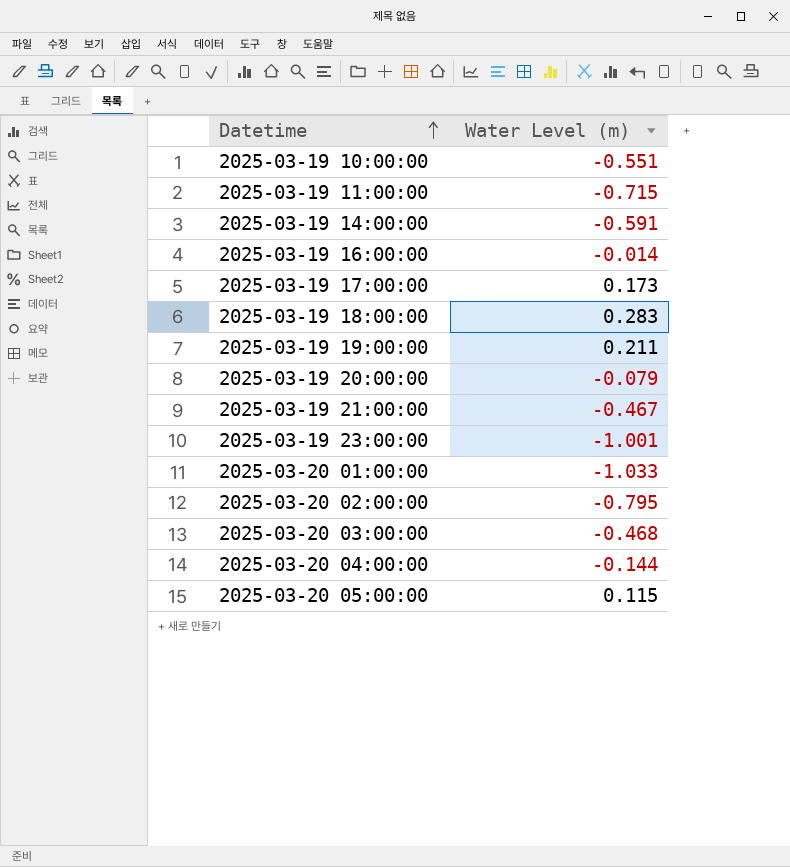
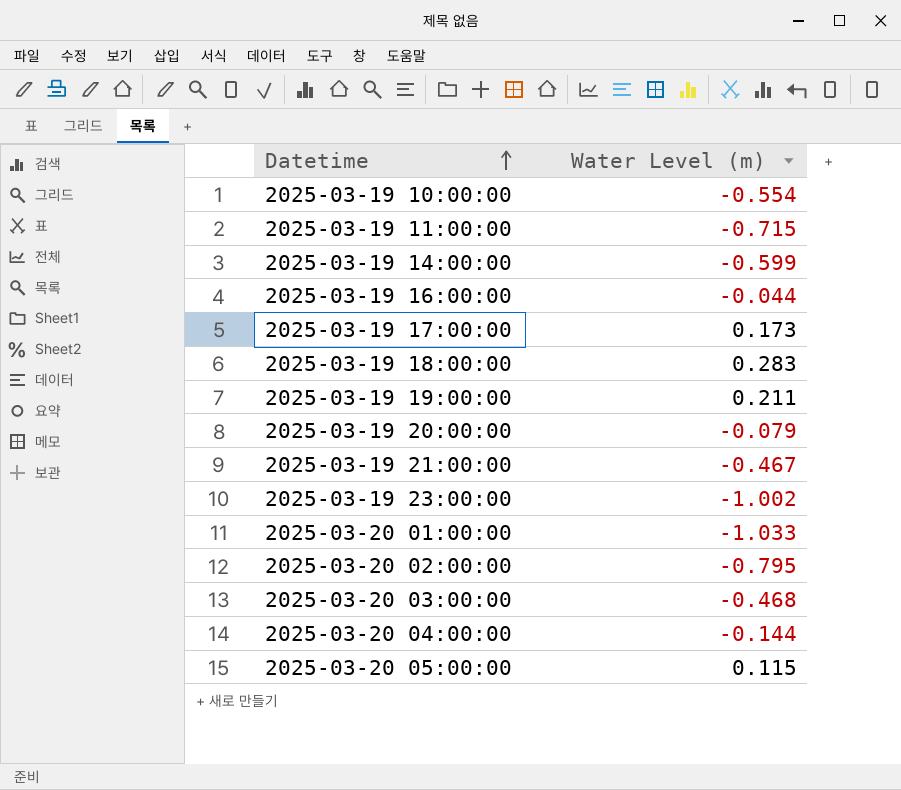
2025-03-19 10:00:00 | Water Level (m): -0.551 -> -0.554
2025-03-19 14:00:00 | Water Level (m): -0.591 -> -0.599
2025-03-19 16:00:00 | Water Level (m): -0.014 -> -0.044
2025-03-19 23:00:00 | Water Level (m): -1.001 -> -1.002

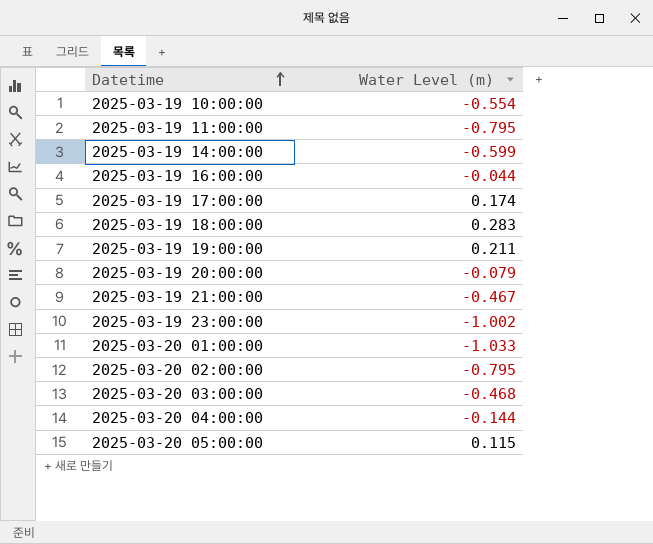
2025-03-19 11:00:00 | Water Level (m): -0.715 -> -0.795
2025-03-19 17:00:00 | Water Level (m): 0.173 -> 0.174

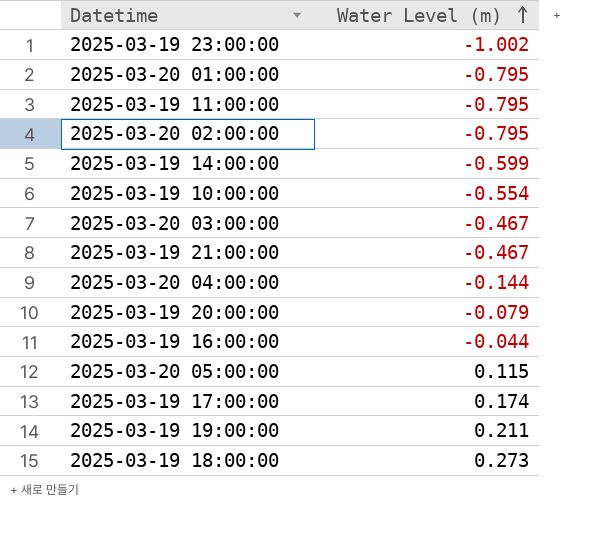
row order: Datetime ascending -> Water Level (m) ascending
2025-03-20 01:00:00 | Water Level (m): -1.033 -> -0.795
2025-03-20 03:00:00 | Water Level (m): -0.468 -> -0.467
2025-03-19 18:00:00 | Water Level (m): 0.283 -> 0.273

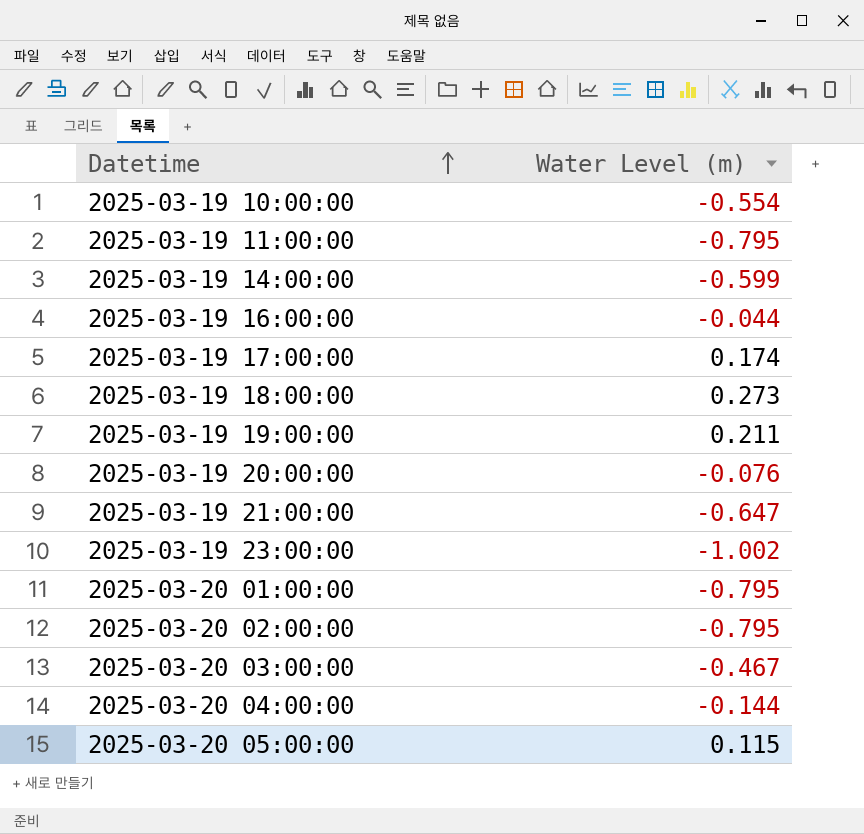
row order: Water Level (m) ascending -> Datetime ascending
2025-03-19 20:00:00 | Water Level (m): -0.079 -> -0.076
2025-03-19 21:00:00 | Water Level (m): -0.467 -> -0.647

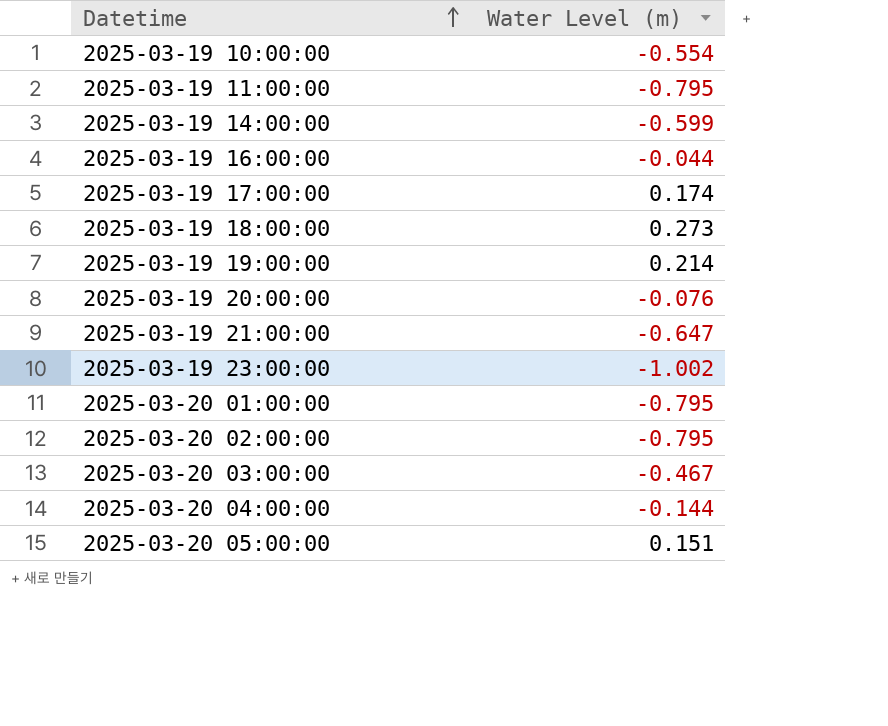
2025-03-19 19:00:00 | Water Level (m): 0.211 -> 0.214
2025-03-20 05:00:00 | Water Level (m): 0.115 -> 0.151

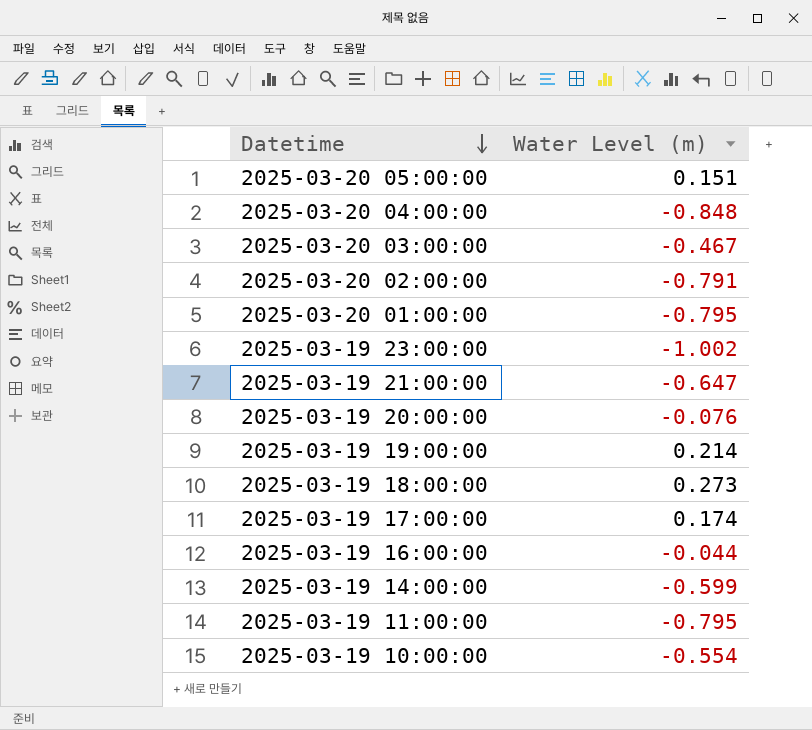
row order: Datetime ascending -> Datetime descending
2025-03-20 04:00:00 | Water Level (m): -0.144 -> -0.848
2025-03-20 02:00:00 | Water Level (m): -0.795 -> -0.791

